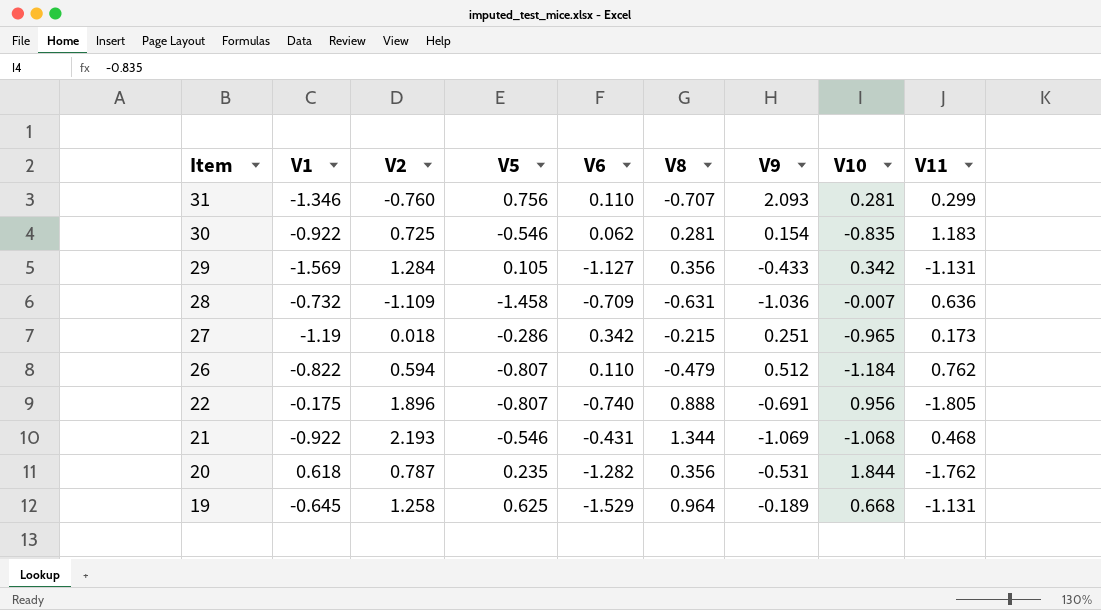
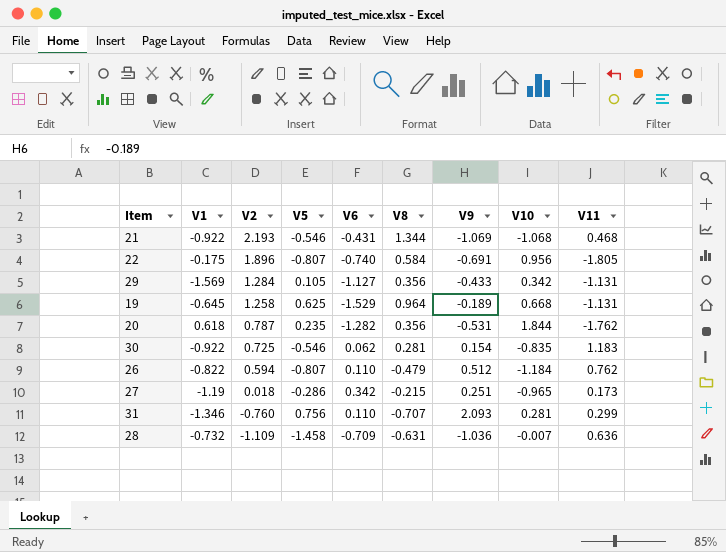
row order: Item descending -> V2 descending
22 | V8: 0.888 -> 0.584

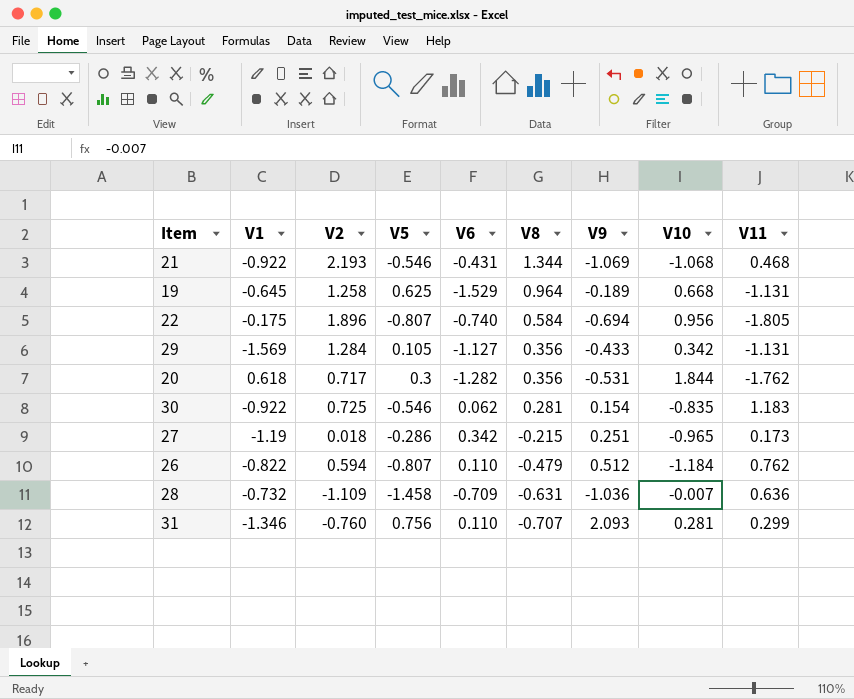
row order: V2 descending -> V8 descending
22 | V9: -0.691 -> -0.694
20 | V2: 0.787 -> 0.717
20 | V5: 0.235 -> 0.3

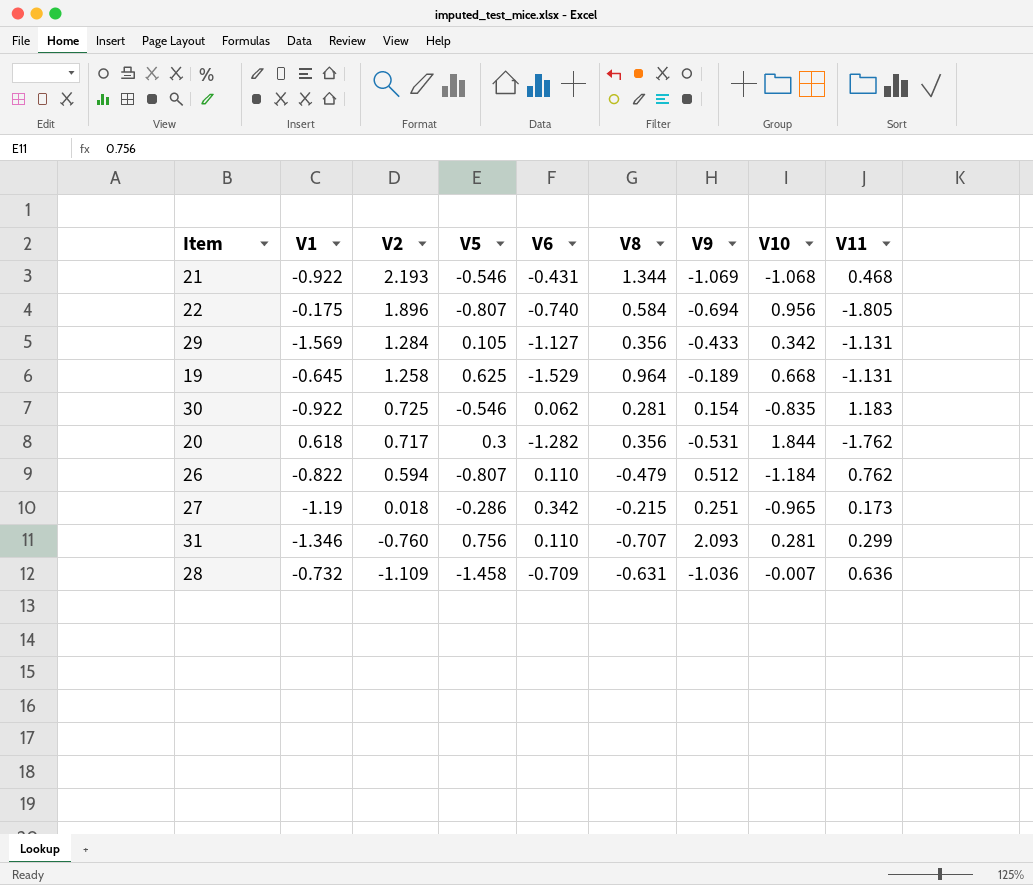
row order: V8 descending -> V2 descending

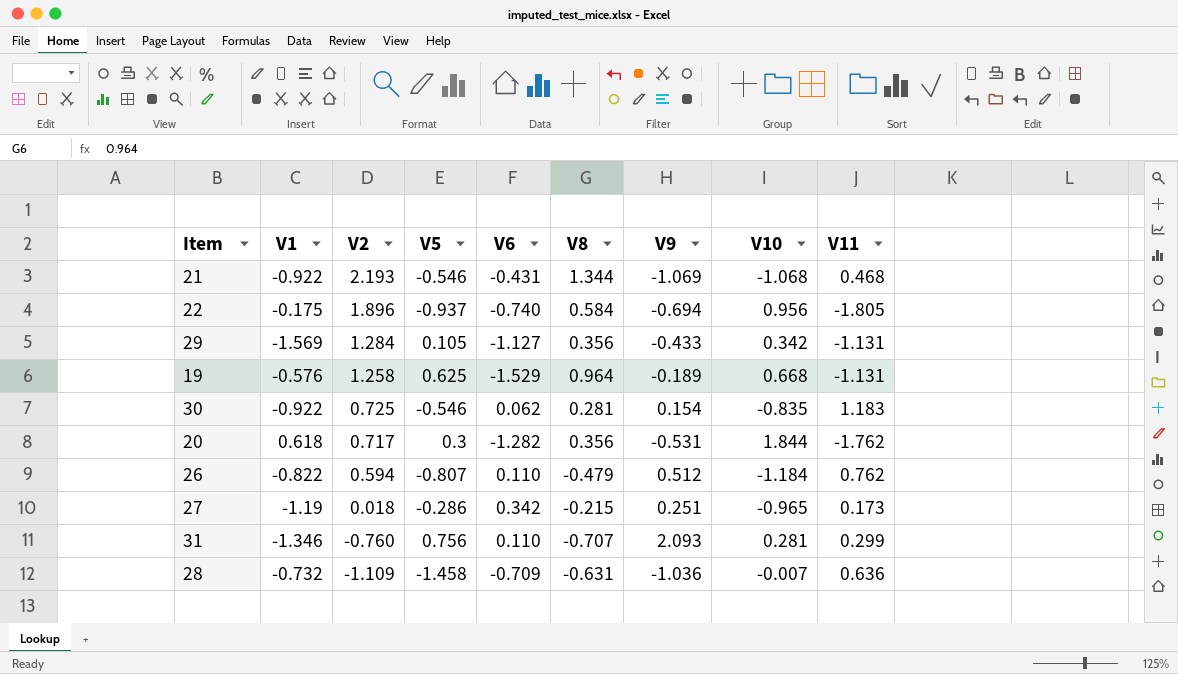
22 | V5: -0.807 -> -0.937
19 | V1: -0.645 -> -0.576

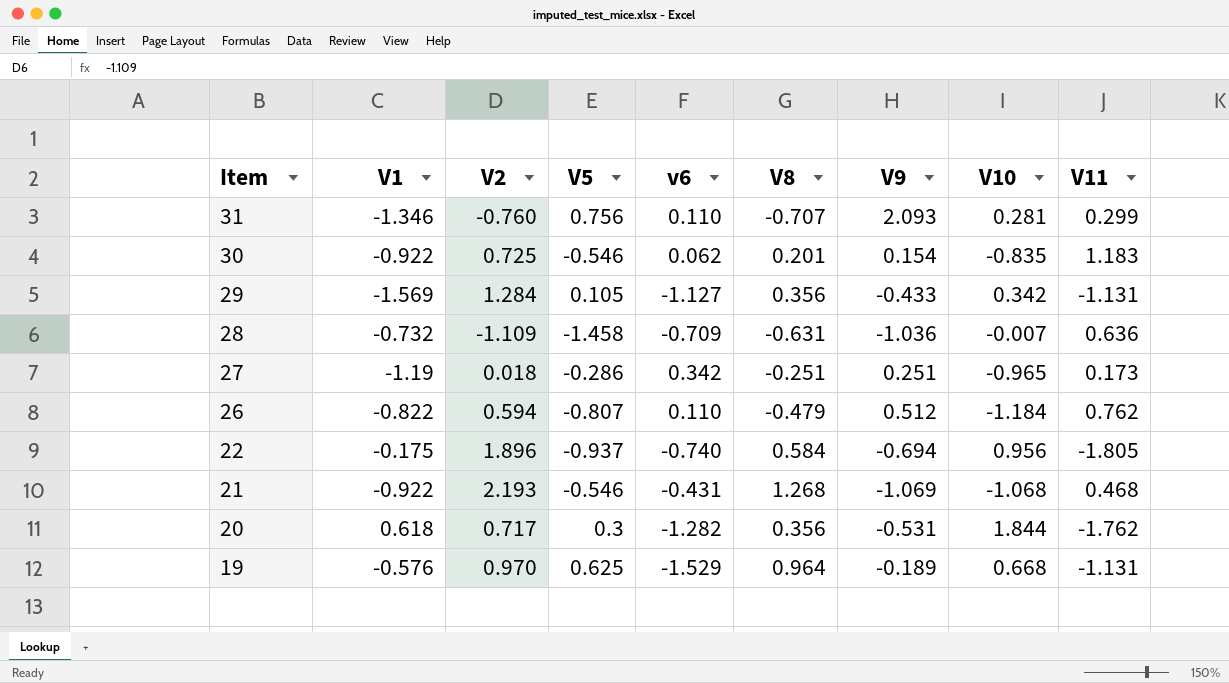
row order: V2 descending -> Item descending
column name: V6 -> v6
30 | V8: 0.281 -> 0.201
27 | V8: -0.215 -> -0.251
21 | V8: 1.344 -> 1.268
19 | V2: 1.258 -> 0.970

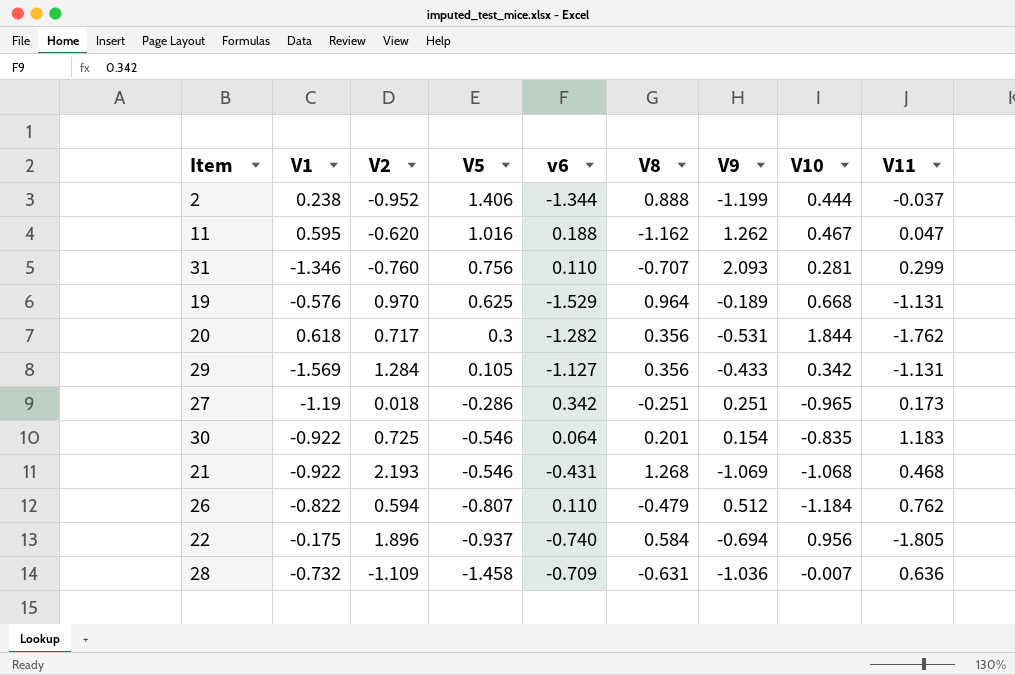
row order: Item descending -> V5 descending
row 2: none -> 0.238 | -0.952 | 1.406 | -1.344 | 0.888 | -1.199 | 0.444 | -0.037
row 11: none -> 0.595 | -0.620 | 1.016 | 0.188 | -1.162 | 1.262 | 0.467 | 0.047
30 | v6: 0.062 -> 0.064

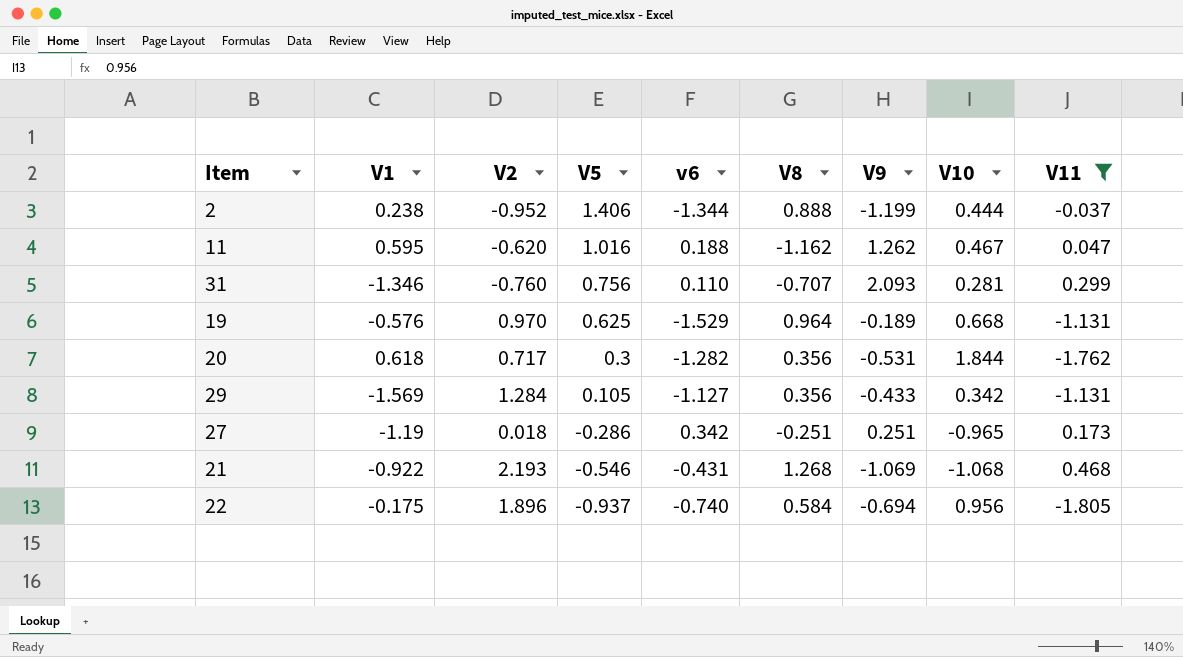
filter: none -> V11 <= 0.468

